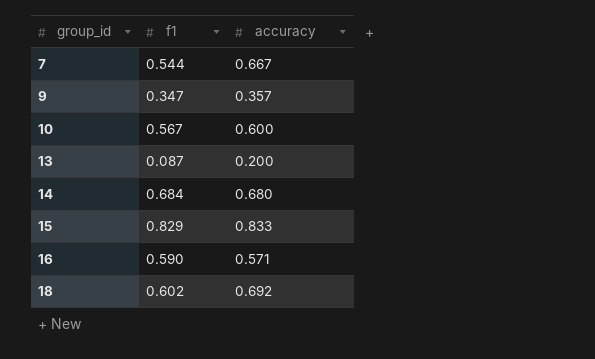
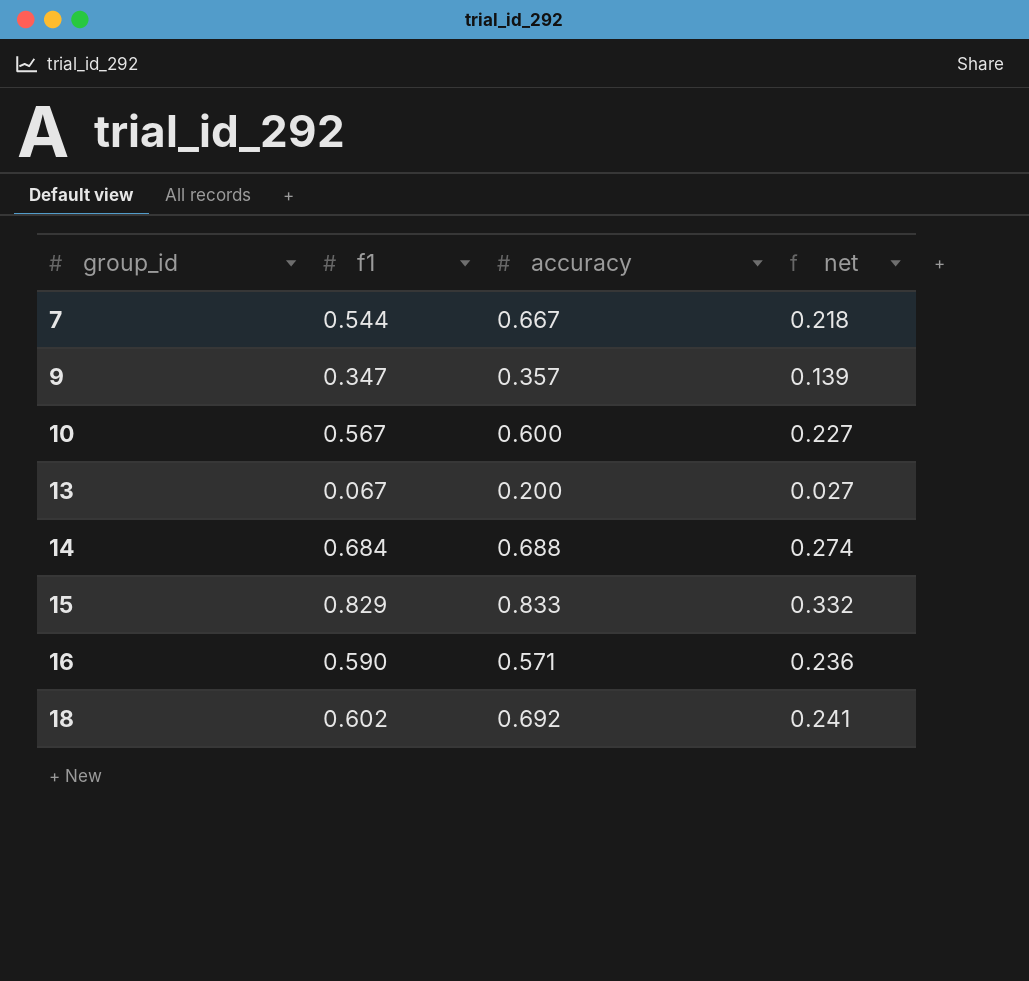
column net | formula: none -> [f1] * 0.4
13 | f1: 0.087 -> 0.067
14 | accuracy: 0.680 -> 0.688

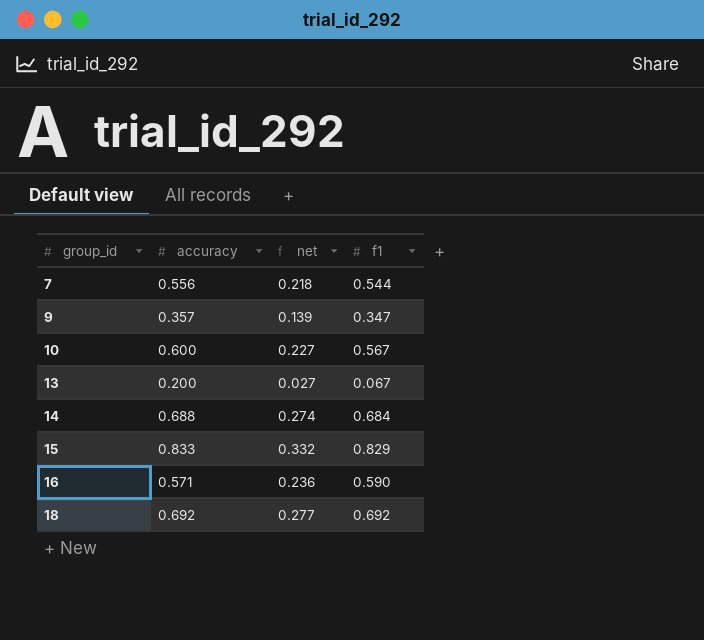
column f1 | position: 2 -> 4
7 | accuracy: 0.667 -> 0.556
18 | net: 0.241 -> 0.277
18 | f1: 0.602 -> 0.692

